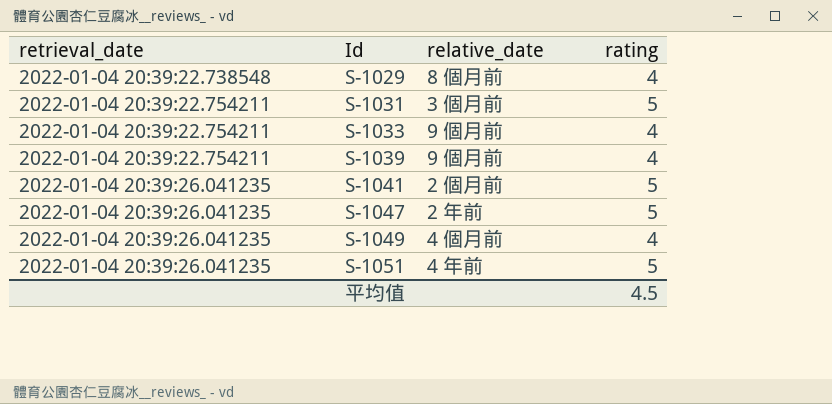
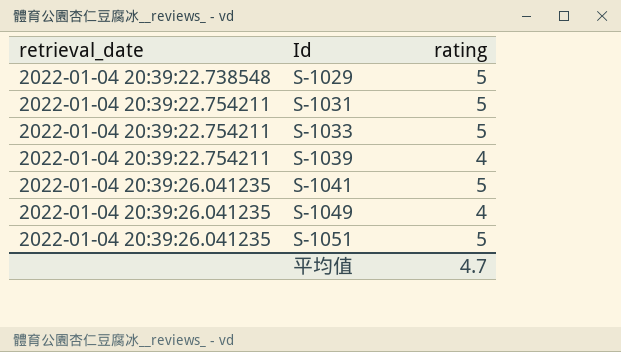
column relative_date | position: 3 -> none
row S-1047: 2022-01-04 20:39:26.041235 | 2 年前 | 5 -> none
S-1029 | rating: 4 -> 5
S-1033 | rating: 4 -> 5
平均值 | rating: 4.5 -> 4.7

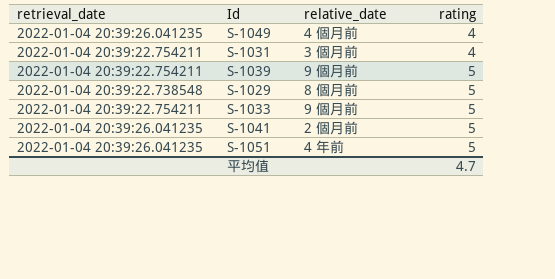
row order: retrieval_date ascending -> rating ascending
column relative_date | position: none -> 3
S-1031 | rating: 5 -> 4
S-1039 | rating: 4 -> 5

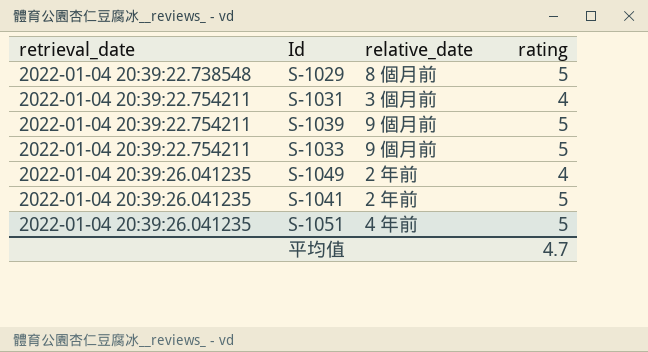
row order: rating ascending -> retrieval_date ascending
S-1049 | relative_date: 4 個月前 -> 2 年前
S-1041 | relative_date: 2 個月前 -> 2 年前

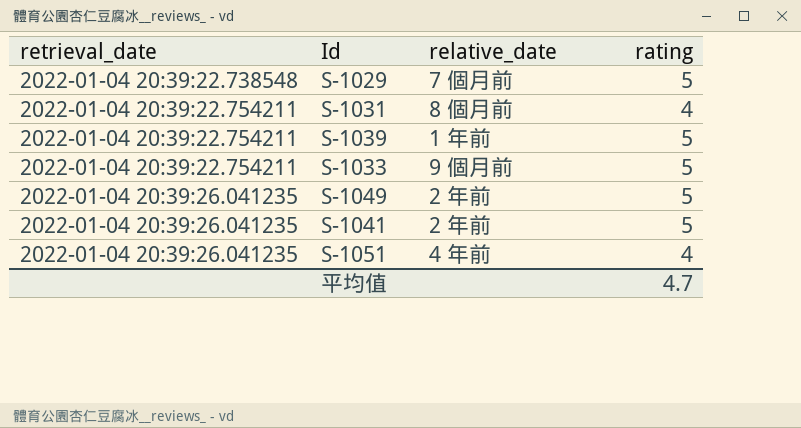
S-1029 | relative_date: 8 個月前 -> 7 個月前
S-1031 | relative_date: 3 個月前 -> 8 個月前
S-1039 | relative_date: 9 個月前 -> 1 年前
S-1049 | rating: 4 -> 5
S-1051 | rating: 5 -> 4

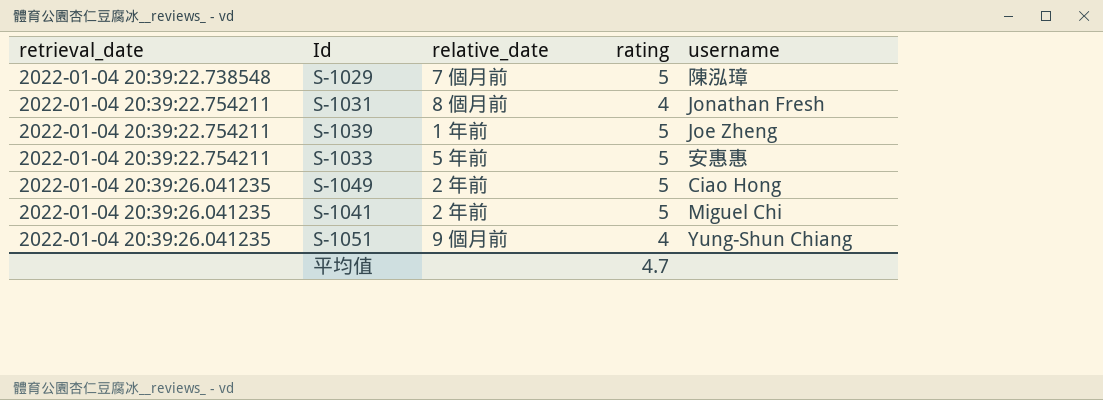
column username | position: none -> 5
S-1033 | relative_date: 9 個月前 -> 5 年前
S-1051 | relative_date: 4 年前 -> 9 個月前

